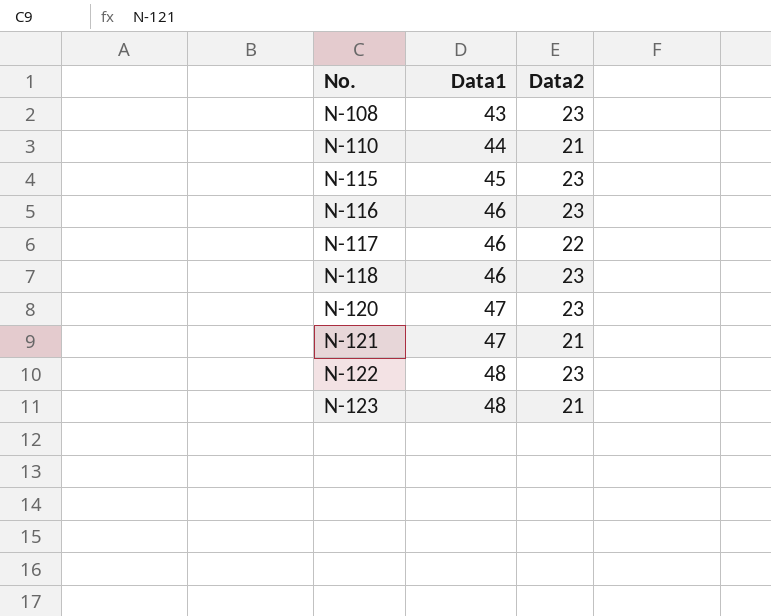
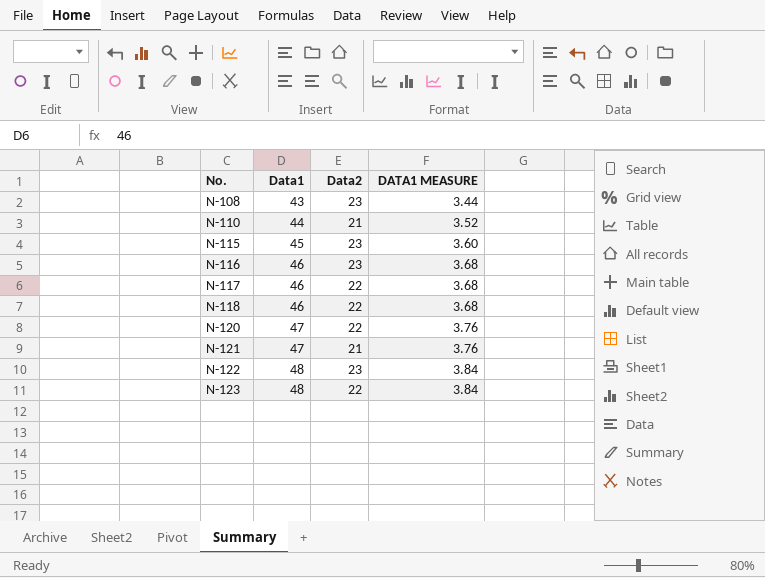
column DATA1 MEASURE | formula: none -> [Data1] * 0.08
N-118 | Data2: 23 -> 22
N-120 | Data2: 23 -> 22
N-123 | Data2: 21 -> 22

